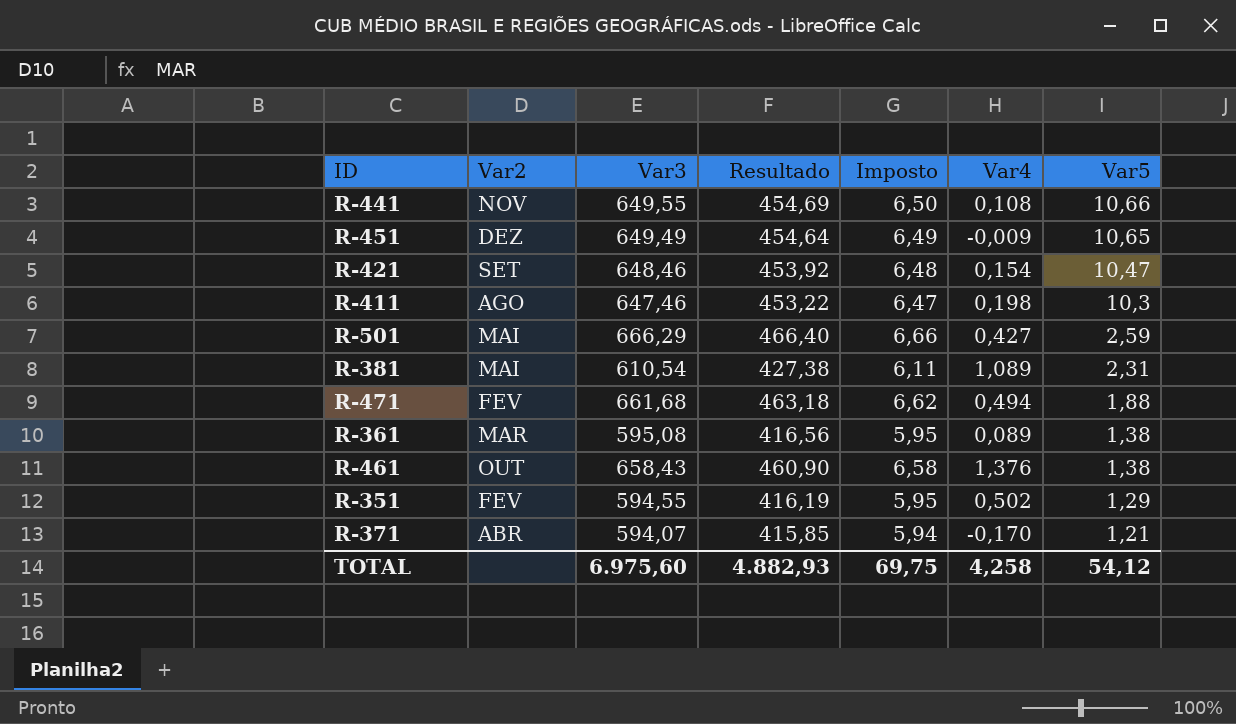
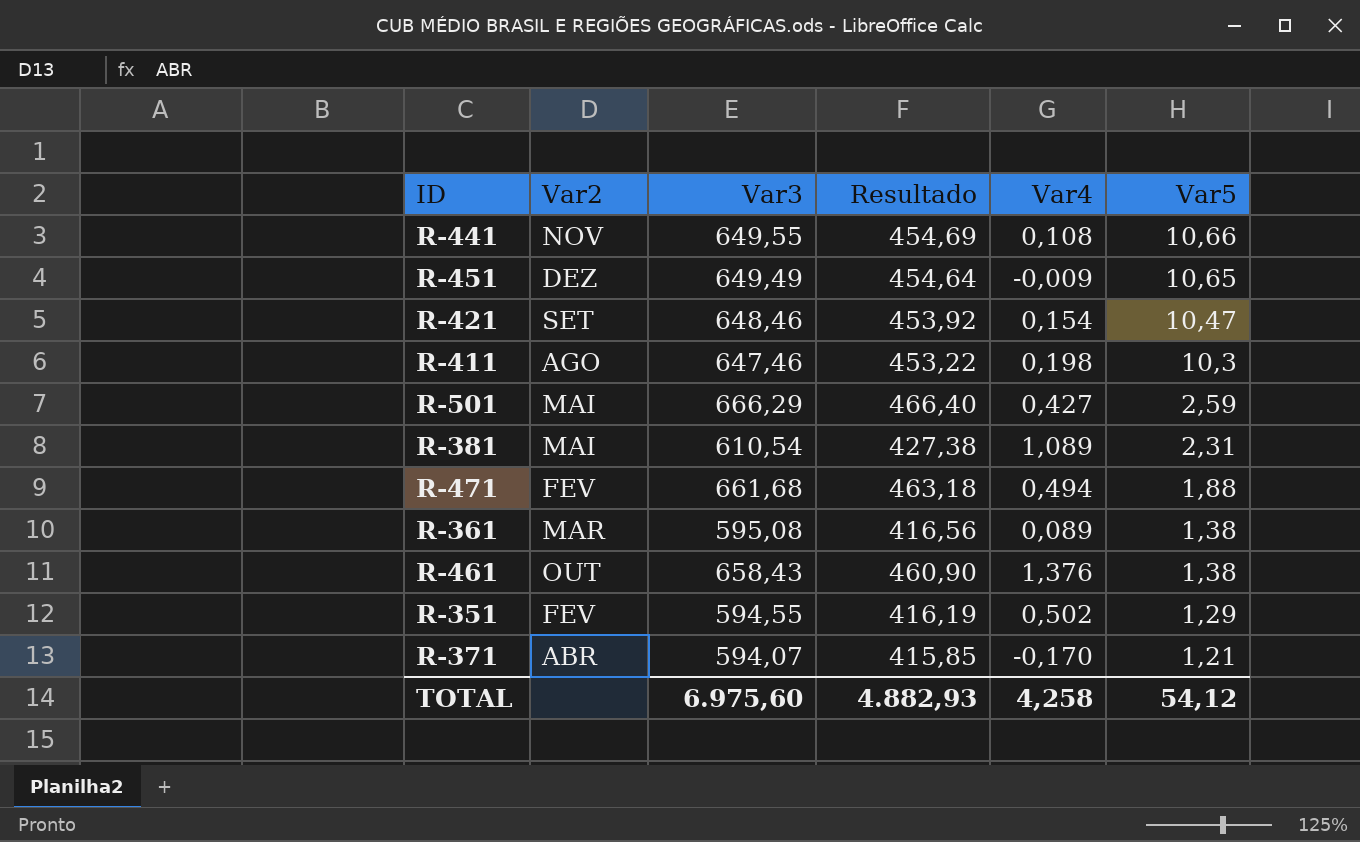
column Imposto | formula: [Var3] * 0,01 -> none

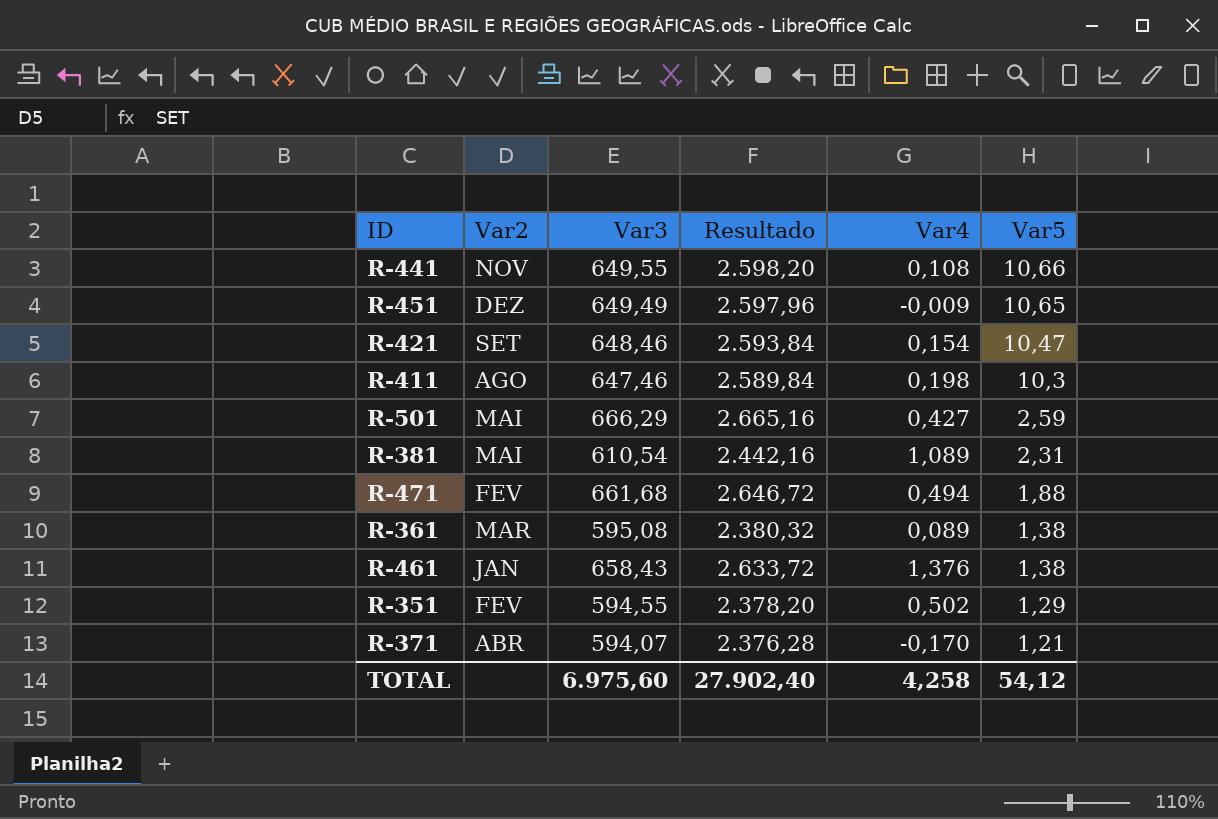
column Resultado | formula: [Var3] * 0,7 -> [Var3] * 4
R-461 | Var2: OUT -> JAN
TOTAL | Resultado: 4.882,93 -> 27.902,40

